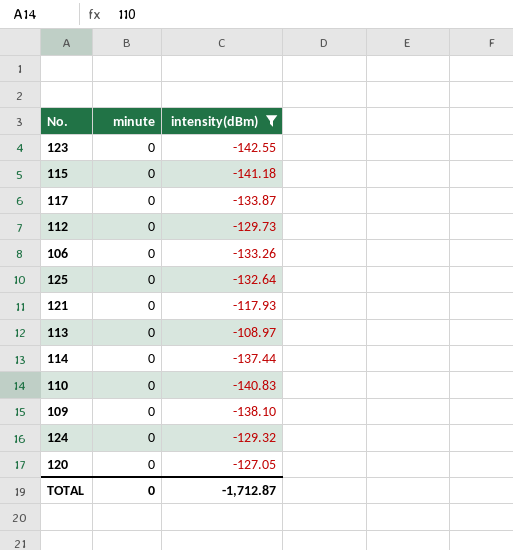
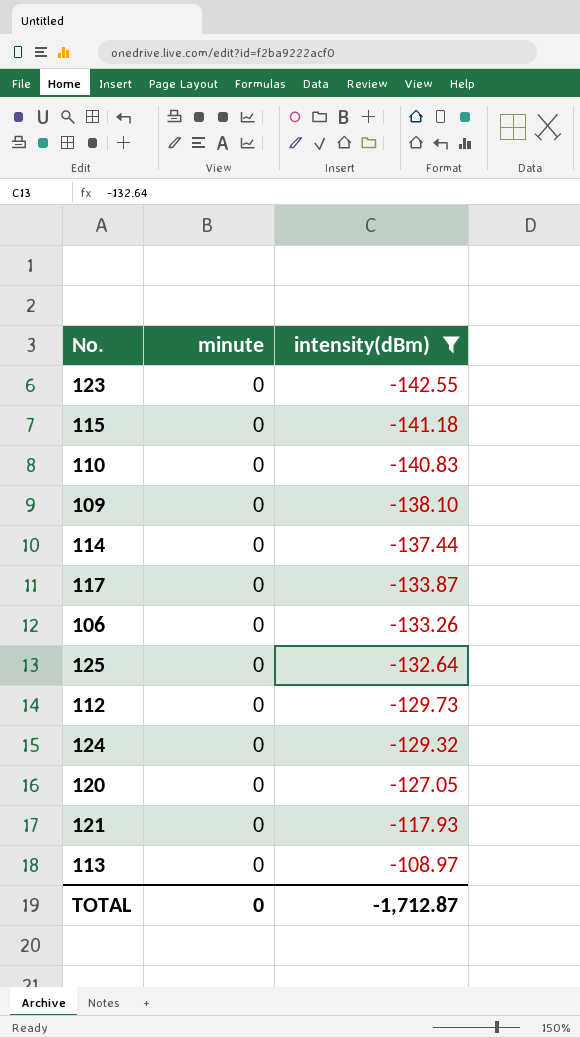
row order: none -> intensity(dBm) ascending

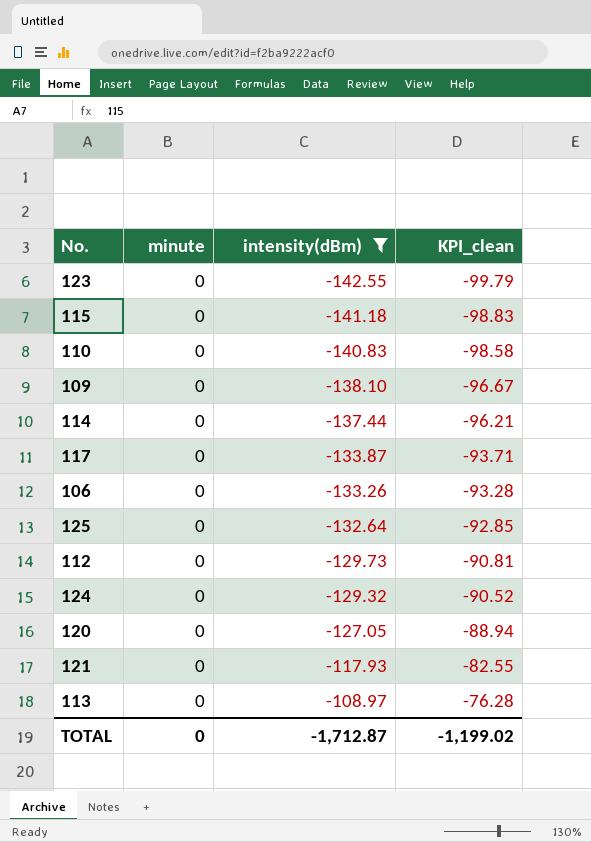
column KPI_clean | formula: none -> [intensity(dBm)] * 0.7

